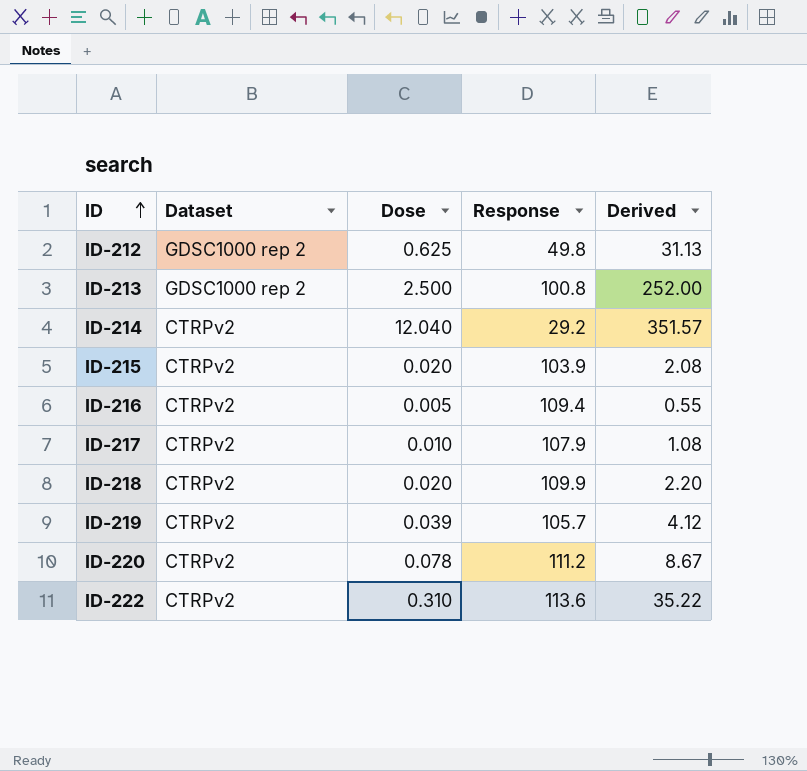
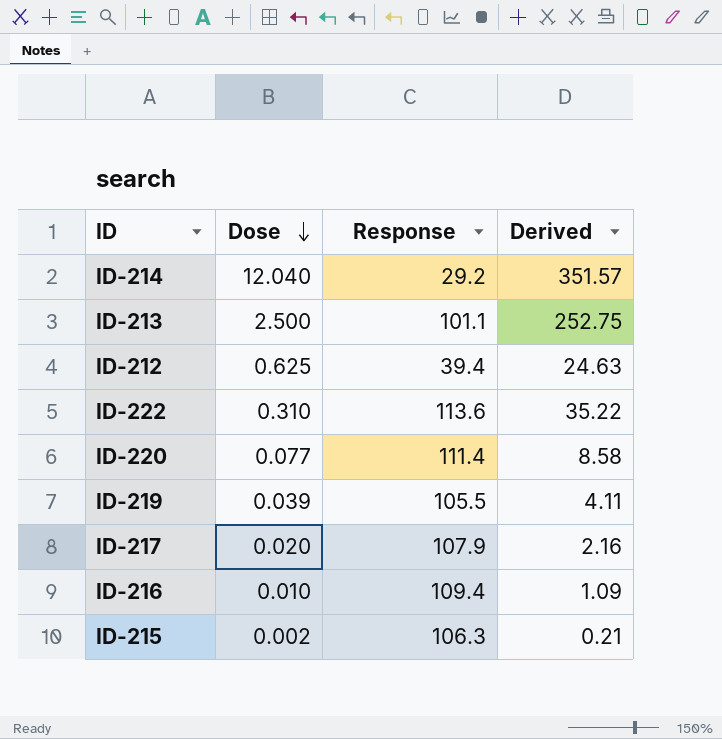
row order: ID ascending -> Dose descending
column Dataset | position: 2 -> none
row ID-218: CTRPv2 | 0.020 | 109.9 | 2.20 -> none
ID-213 | Response: 100.8 -> 101.1
ID-213 | Derived: 252.00 -> 252.75
ID-212 | Response: 49.8 -> 39.4
ID-212 | Derived: 31.13 -> 24.63
ID-220 | Dose: 0.078 -> 0.077
ID-220 | Response: 111.2 -> 111.4
ID-220 | Derived: 8.67 -> 8.58
ID-219 | Response: 105.7 -> 105.5
ID-219 | Derived: 4.12 -> 4.11
ID-217 | Dose: 0.010 -> 0.020
ID-217 | Derived: 1.08 -> 2.16
ID-216 | Dose: 0.005 -> 0.010
ID-216 | Derived: 0.55 -> 1.09
ID-215 | Dose: 0.020 -> 0.002
ID-215 | Response: 103.9 -> 106.3
ID-215 | Derived: 2.08 -> 0.21

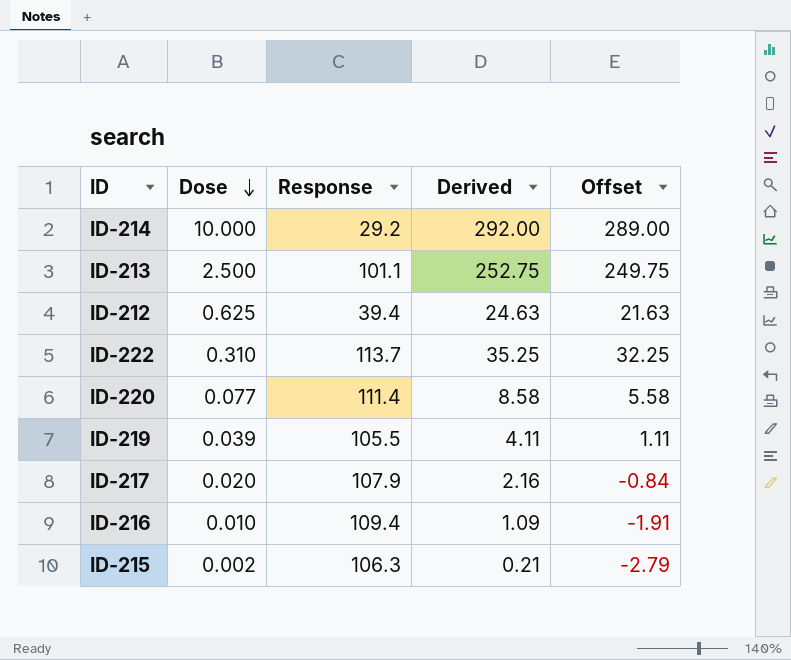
column Offset | formula: none -> [Derived] - 3
ID-214 | Dose: 12.040 -> 10.000
ID-214 | Derived: 351.57 -> 292.00
ID-222 | Response: 113.6 -> 113.7
ID-222 | Derived: 35.22 -> 35.25

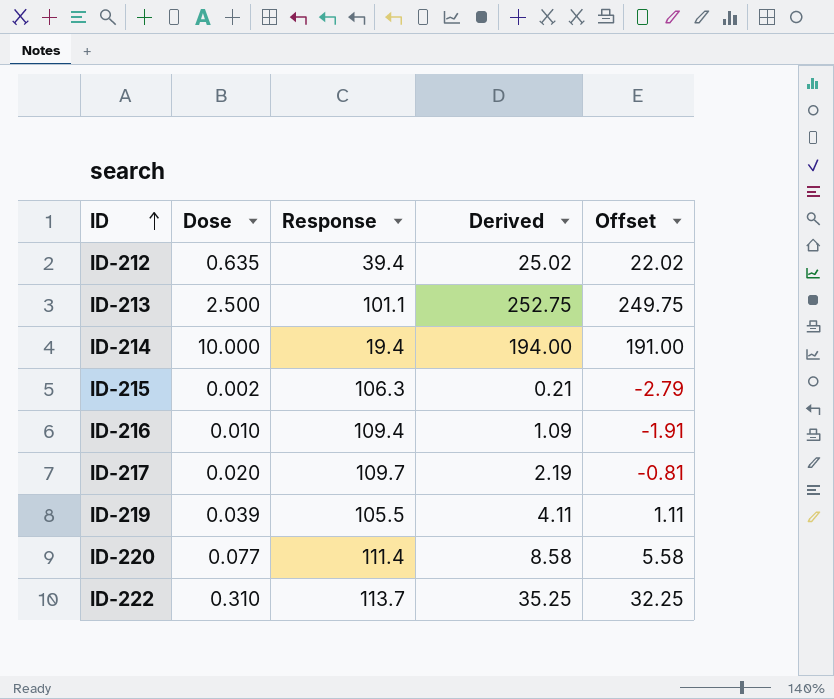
row order: Dose descending -> ID ascending
ID-212 | Dose: 0.625 -> 0.635
ID-212 | Derived: 24.63 -> 25.02
ID-212 | Offset: 21.63 -> 22.02
ID-214 | Response: 29.2 -> 19.4
ID-214 | Derived: 292.00 -> 194.00
ID-214 | Offset: 289.00 -> 191.00
ID-217 | Response: 107.9 -> 109.7
ID-217 | Derived: 2.16 -> 2.19
ID-217 | Offset: -0.84 -> -0.81

